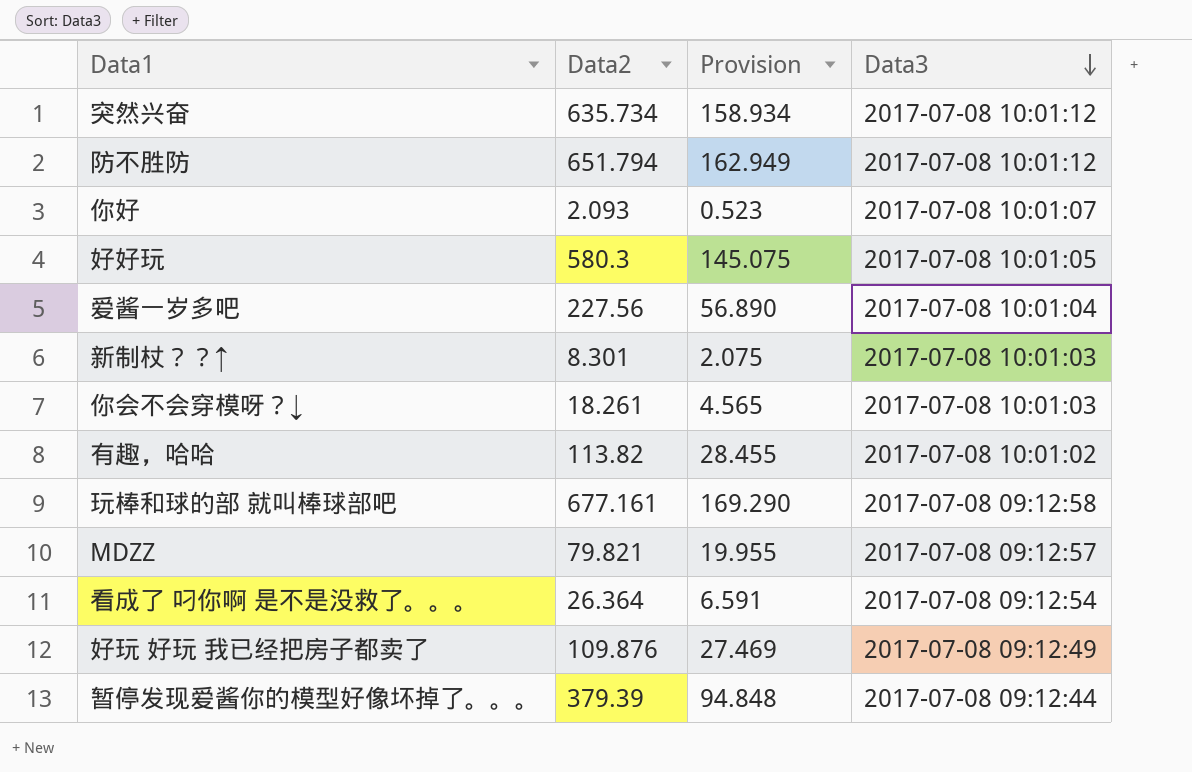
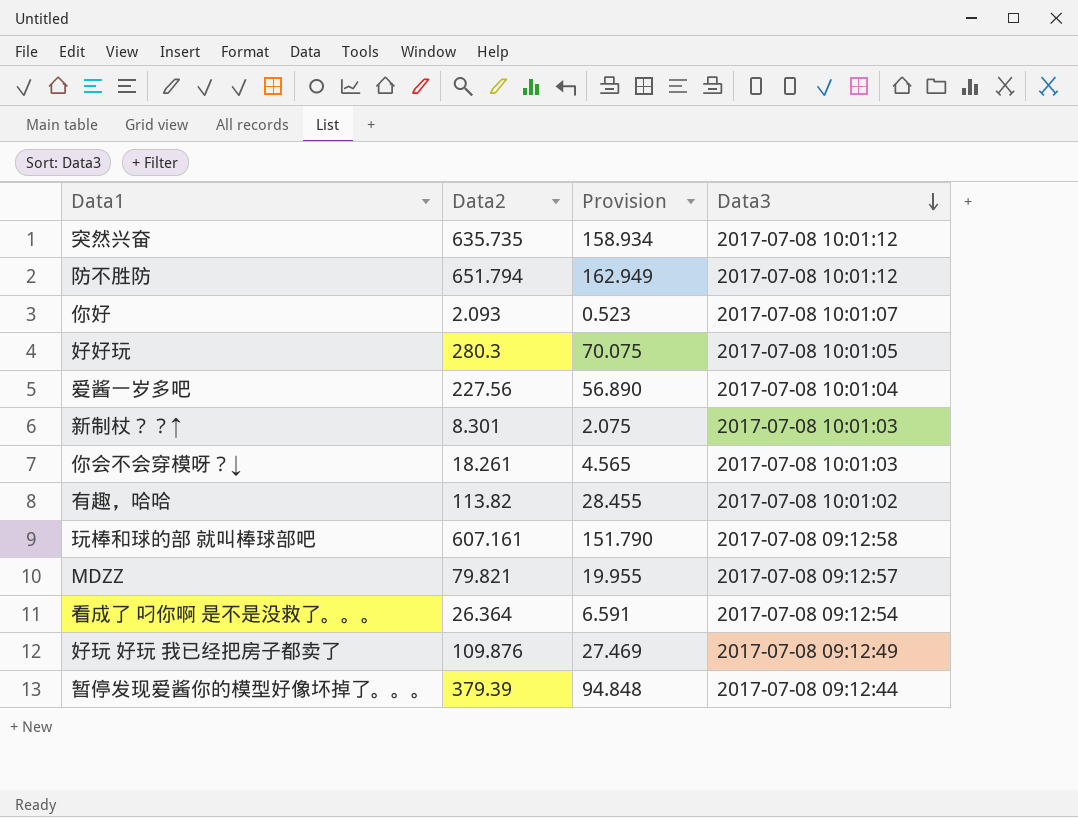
突然兴奋 | Data2: 635.734 -> 635.735
好好玩 | Data2: 580.3 -> 280.3
好好玩 | Provision: 145.075 -> 70.075
玩棒和球的部 就叫棒球部吧 | Data2: 677.161 -> 607.161
玩棒和球的部 就叫棒球部吧 | Provision: 169.290 -> 151.790

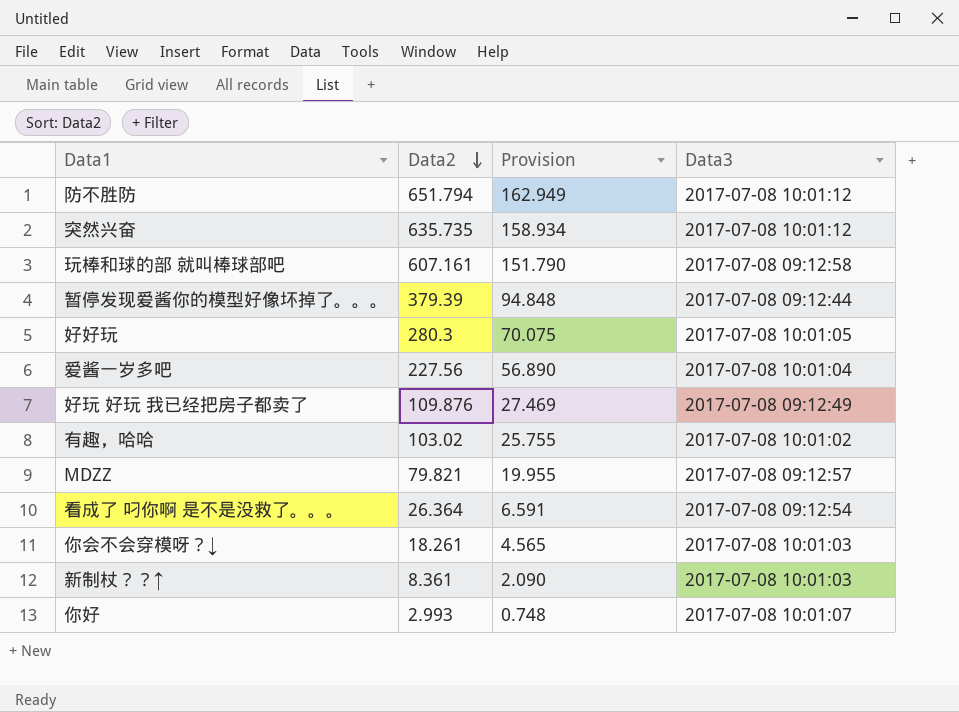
row order: Data3 descending -> Data2 descending
有趣，哈哈 | Data2: 113.82 -> 103.02
有趣，哈哈 | Provision: 28.455 -> 25.755
新制杖？？↑ | Data2: 8.301 -> 8.361
新制杖？？↑ | Provision: 2.075 -> 2.090
你好 | Data2: 2.093 -> 2.993
你好 | Provision: 0.523 -> 0.748

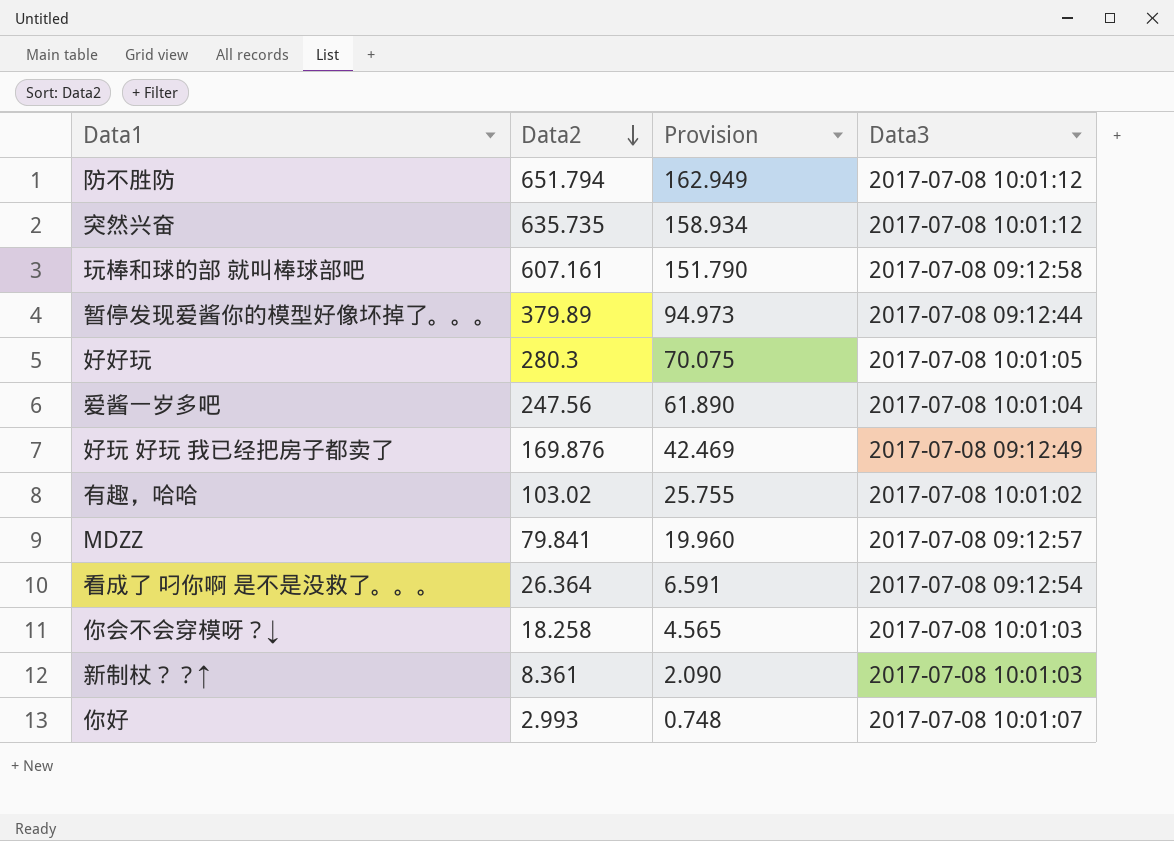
暂停发现爱酱你的模型好像坏掉了。。。 | Data2: 379.39 -> 379.89
暂停发现爱酱你的模型好像坏掉了。。。 | Provision: 94.848 -> 94.973
爱酱一岁多吧 | Data2: 227.56 -> 247.56
爱酱一岁多吧 | Provision: 56.890 -> 61.890
好玩 好玩 我已经把房子都卖了 | Data2: 109.876 -> 169.876
好玩 好玩 我已经把房子都卖了 | Provision: 27.469 -> 42.469
MDZZ | Data2: 79.821 -> 79.841
MDZZ | Provision: 19.955 -> 19.960
你会不会穿模呀？↓ | Data2: 18.261 -> 18.258

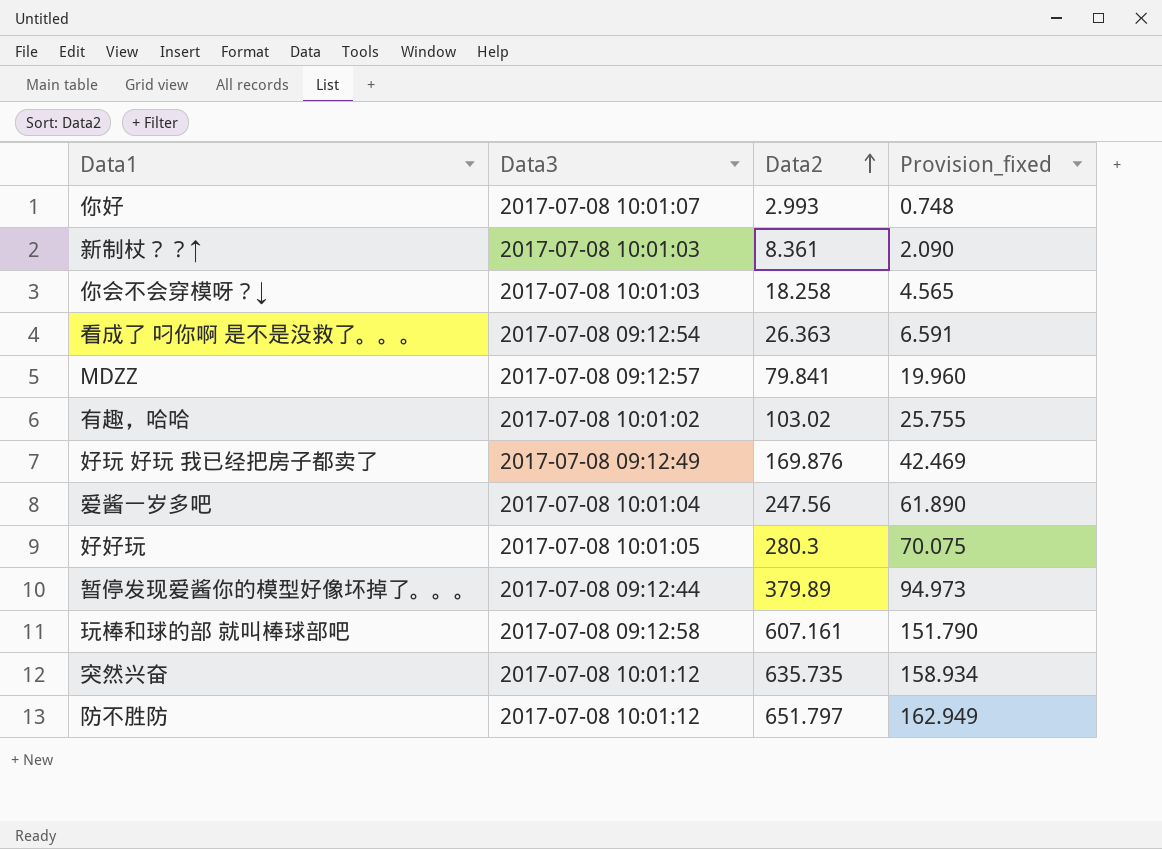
row order: Data2 descending -> Data2 ascending
column Data3 | position: 4 -> 2
column name: Provision -> Provision_fixed
看成了 叼你啊 是不是没救了。。。 | Data2: 26.364 -> 26.363
防不胜防 | Data2: 651.794 -> 651.797

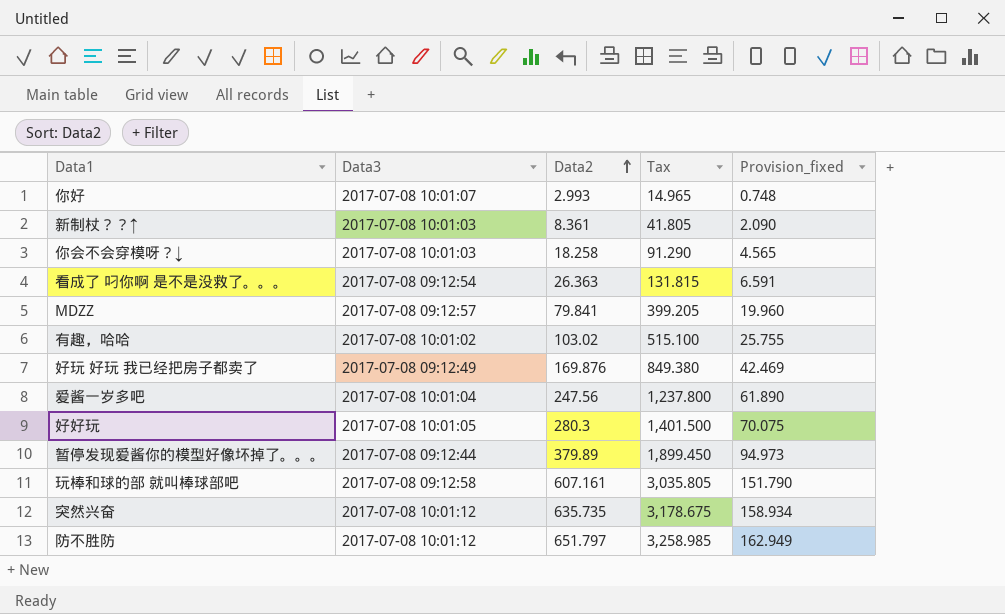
column Tax | formula: none -> [Data2] * 5

